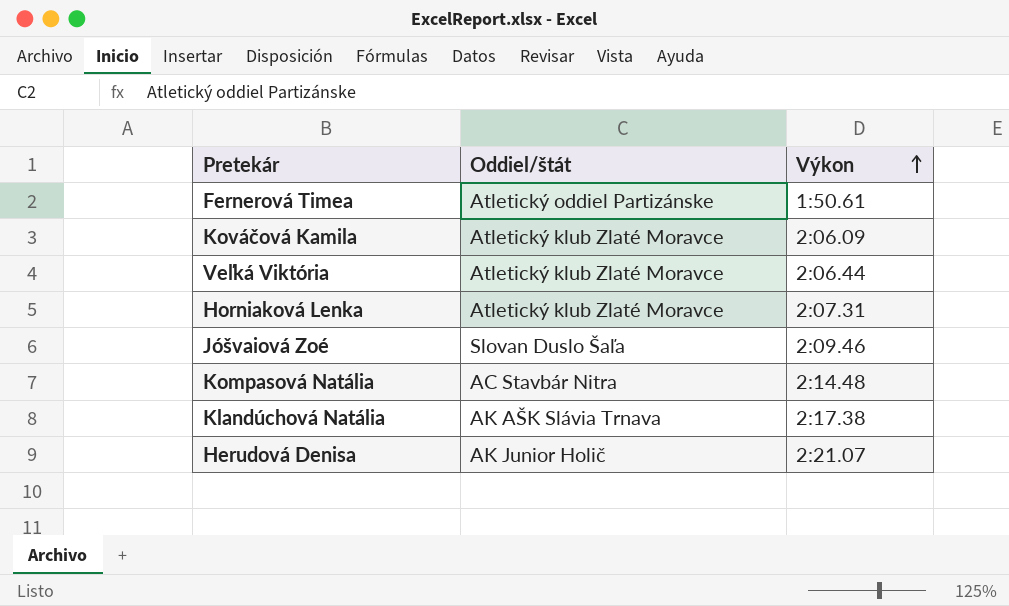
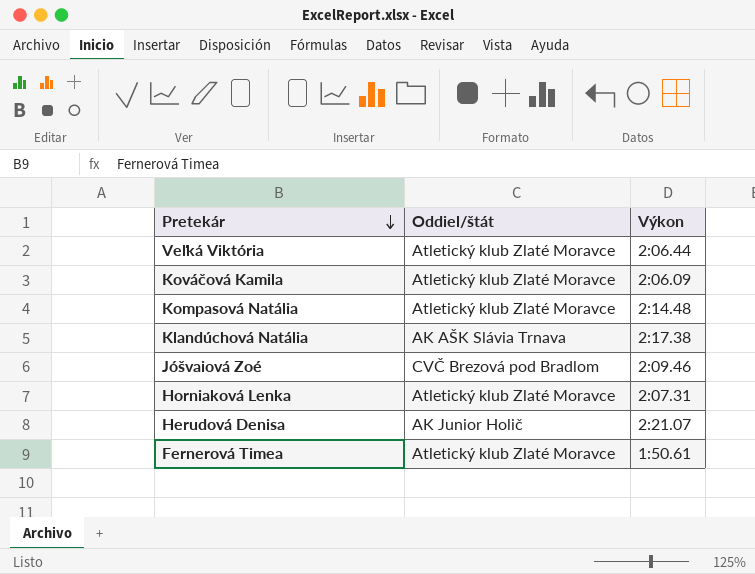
row order: Výkon ascending -> Pretekár descending
Kompasová Natália | Oddiel/štát: AC Stavbár Nitra -> Atletický klub Zlaté Moravce
Jóšvaiová Zoé | Oddiel/štát: Slovan Duslo Šaľa -> CVČ Brezová pod Bradlom
Fernerová Timea | Oddiel/štát: Atletický oddiel Partizánske -> Atletický klub Zlaté Moravce

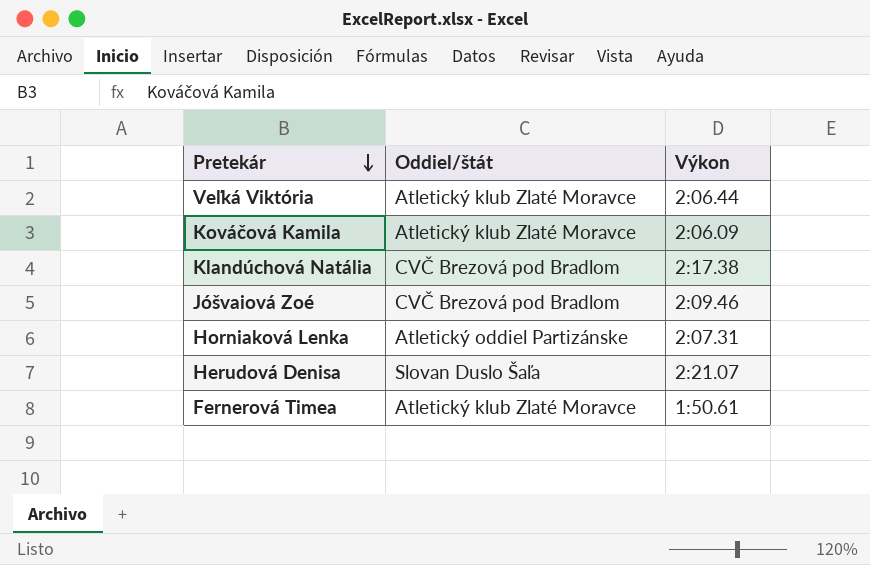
row Kompasová Natália: Atletický klub Zlaté Moravce | 2:14.48 -> none
Klandúchová Natália | Oddiel/štát: AK AŠK Slávia Trnava -> CVČ Brezová pod Bradlom
Horniaková Lenka | Oddiel/štát: Atletický klub Zlaté Moravce -> Atletický oddiel Partizánske
Herudová Denisa | Oddiel/štát: AK Junior Holič -> Slovan Duslo Šaľa

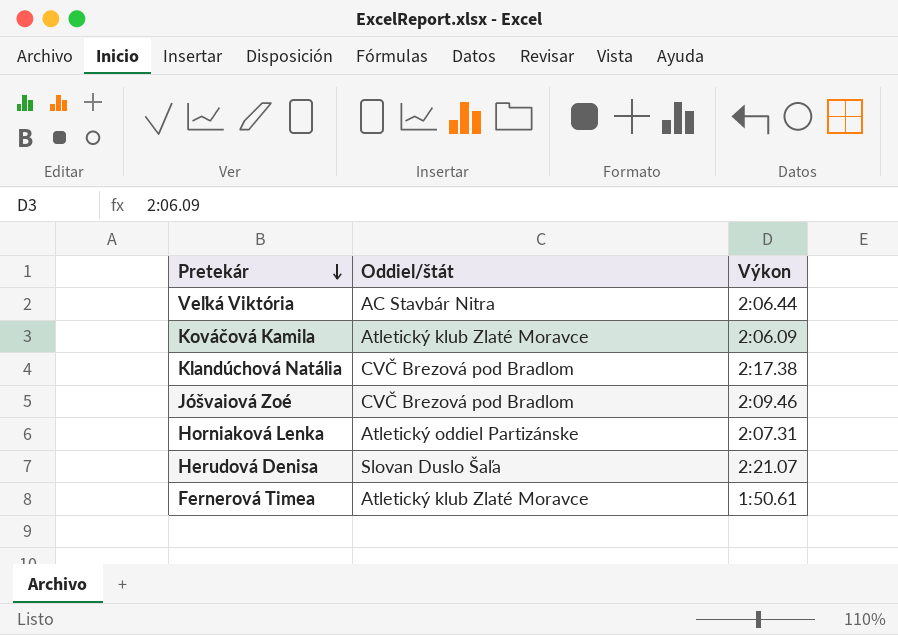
Veľká Viktória | Oddiel/štát: Atletický klub Zlaté Moravce -> AC Stavbár Nitra

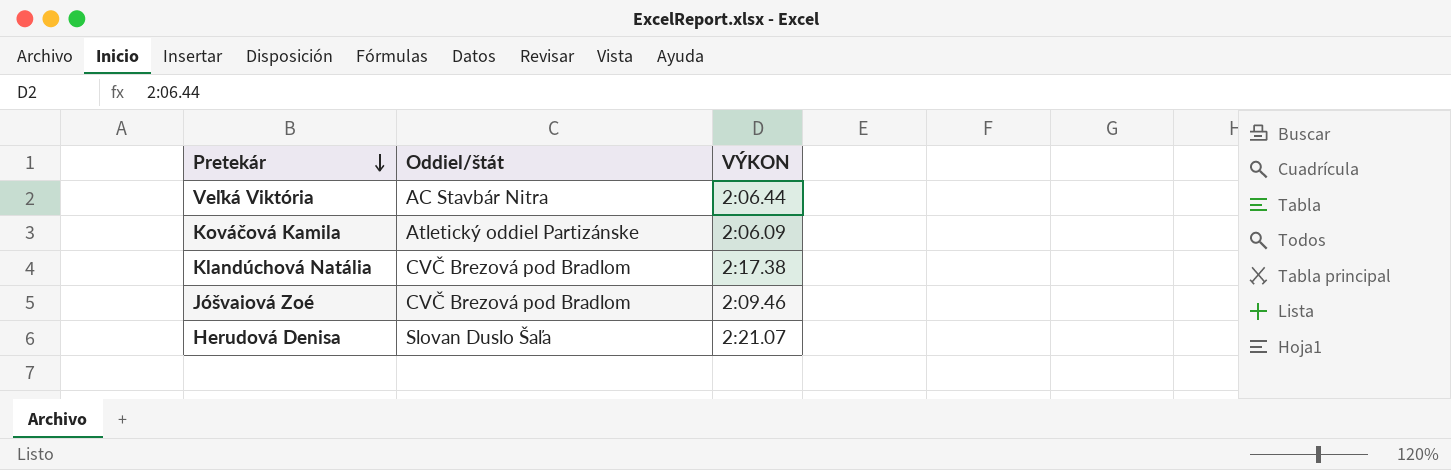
column name: Výkon -> VÝKON
row Horniaková Lenka: Atletický oddiel Partizánske | 2:07.31 -> none
row Fernerová Timea: Atletický klub Zlaté Moravce | 1:50.61 -> none
Kováčová Kamila | Oddiel/štát: Atletický klub Zlaté Moravce -> Atletický oddiel Partizánske

